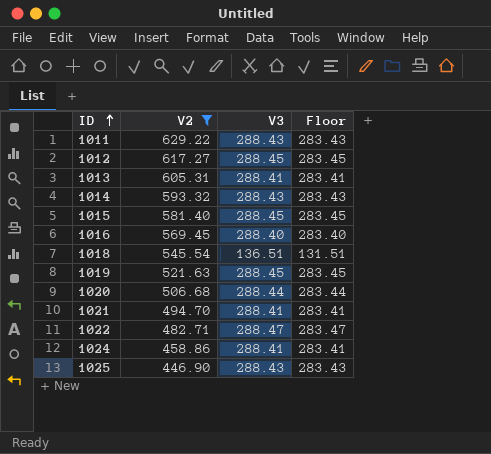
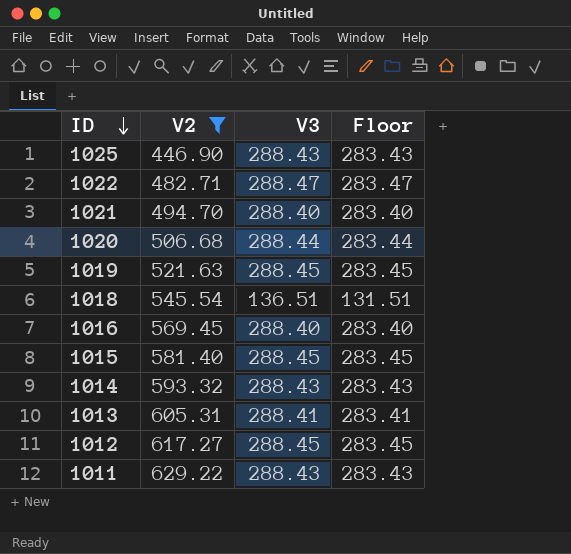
row order: ID ascending -> ID descending
row 1024: 458.86 | 288.41 | 283.41 -> none
1021 | V3: 288.41 -> 288.40
1021 | Floor: 283.41 -> 283.40

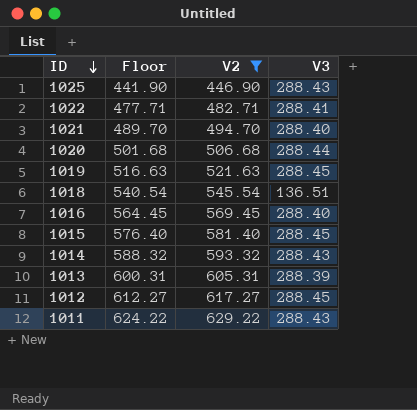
column Floor | formula: [V3] - 5 -> [V2] - 5
column Floor | position: 4 -> 2
1022 | V3: 288.47 -> 288.41
1013 | V3: 288.41 -> 288.39

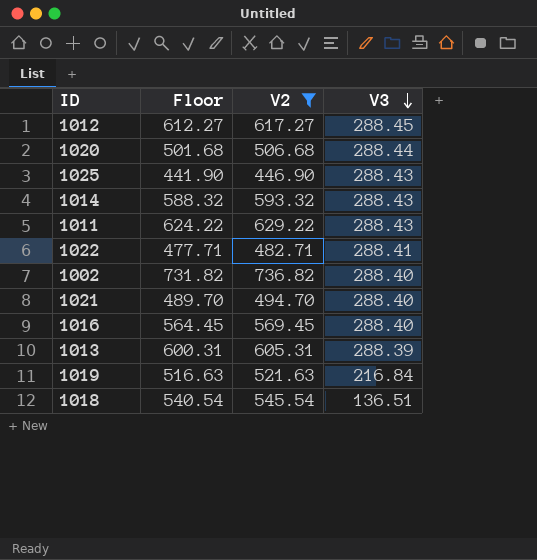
row order: ID descending -> V3 descending
row 1015: 576.40 | 581.40 | 288.45 -> none
row 1002: none -> 731.82 | 736.82 | 288.40
1019 | V3: 288.45 -> 216.84

